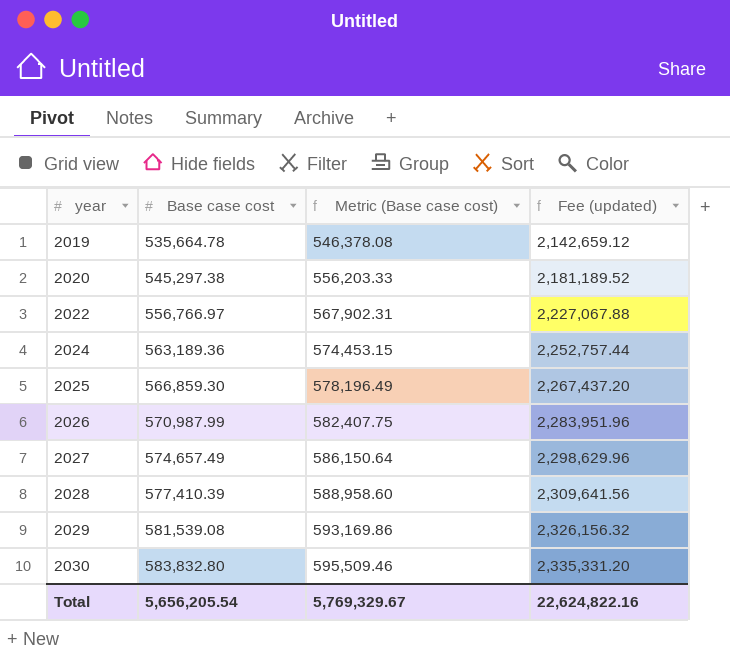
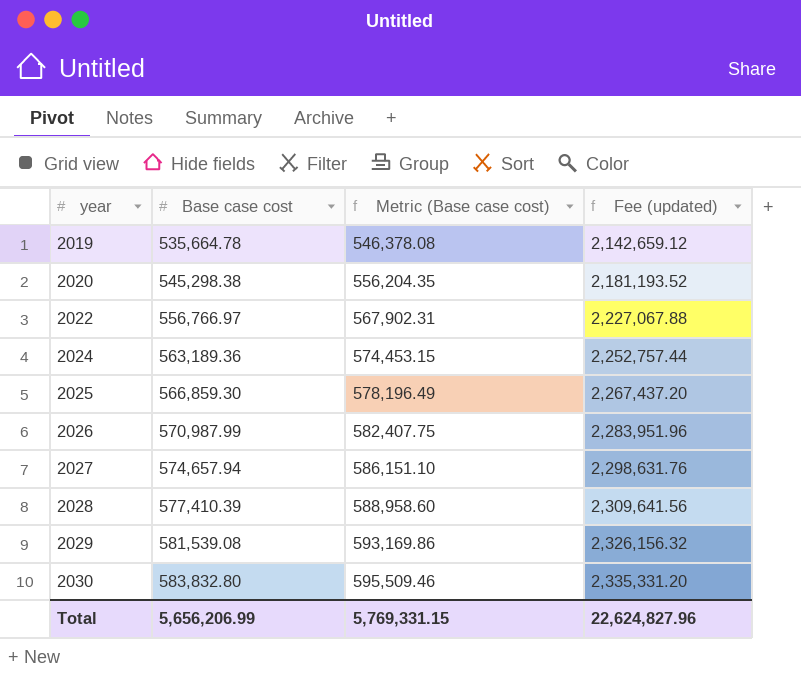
2020 | Base case cost: 545,297.38 -> 545,298.38
2020 | Metric (Base case cost): 556,203.33 -> 556,204.35
2020 | Fee (updated): 2,181,189.52 -> 2,181,193.52
2027 | Base case cost: 574,657.49 -> 574,657.94
2027 | Metric (Base case cost): 586,150.64 -> 586,151.10
2027 | Fee (updated): 2,298,629.96 -> 2,298,631.76
Total | Base case cost: 5,656,205.54 -> 5,656,206.99
Total | Metric (Base case cost): 5,769,329.67 -> 5,769,331.15
Total | Fee (updated): 22,624,822.16 -> 22,624,827.96

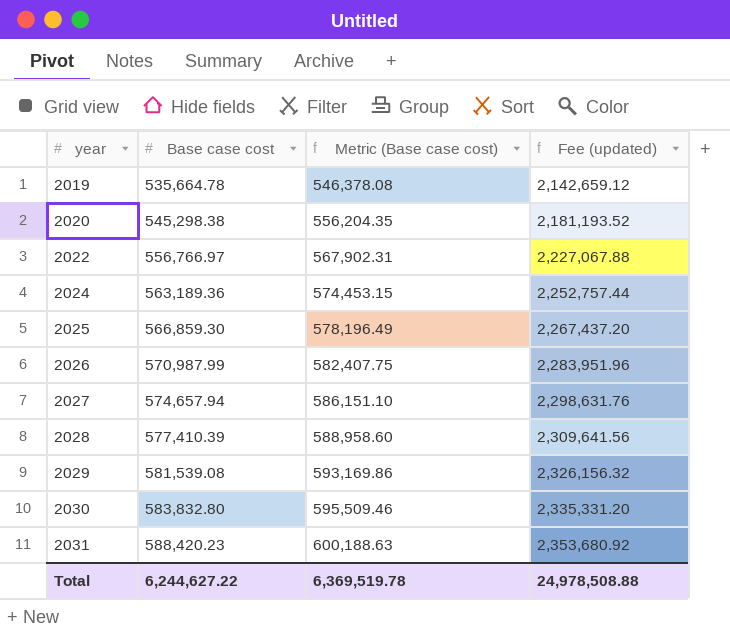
row 2031: none -> 588,420.23 | 600,188.63 | 2,353,680.92
Total | Base case cost: 5,656,206.99 -> 6,244,627.22
Total | Metric (Base case cost): 5,769,331.15 -> 6,369,519.78
Total | Fee (updated): 22,624,827.96 -> 24,978,508.88

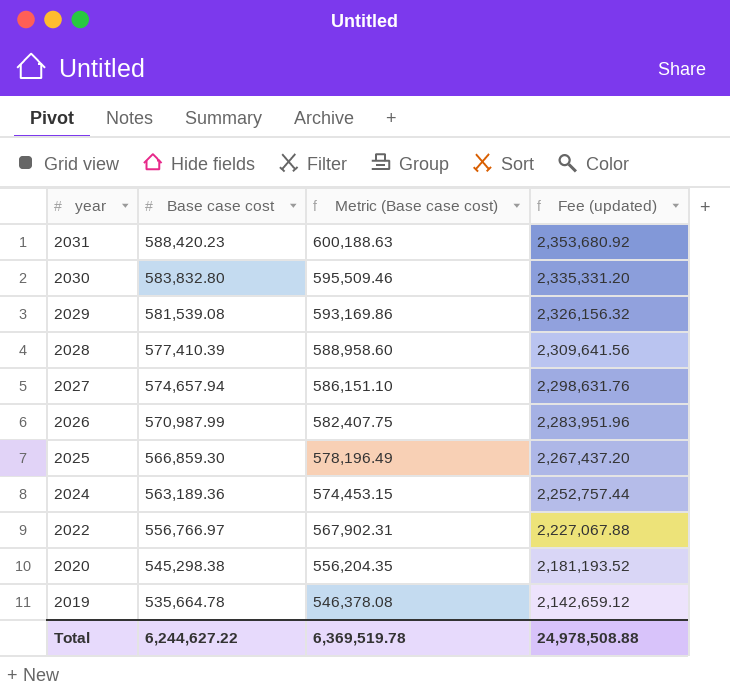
row order: year ascending -> year descending

